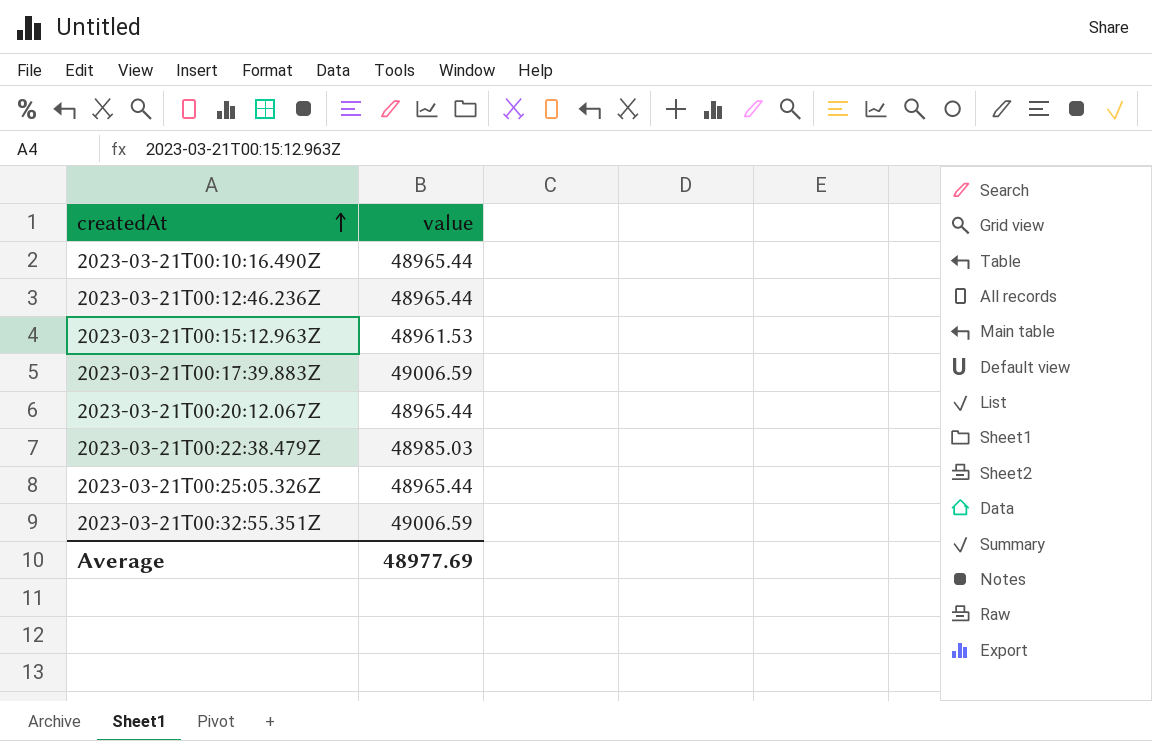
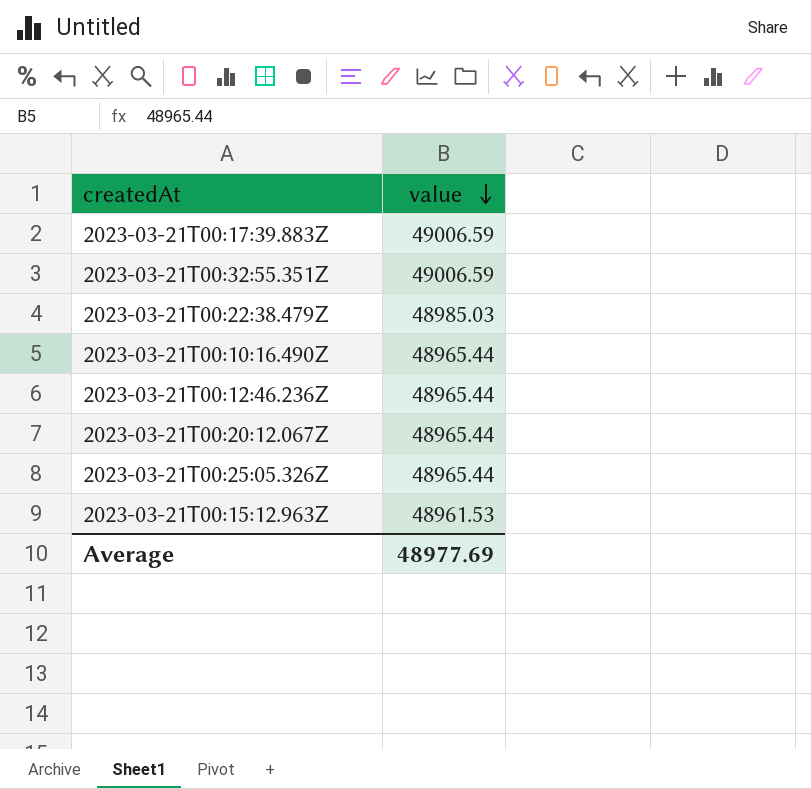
row order: createdAt ascending -> value descending

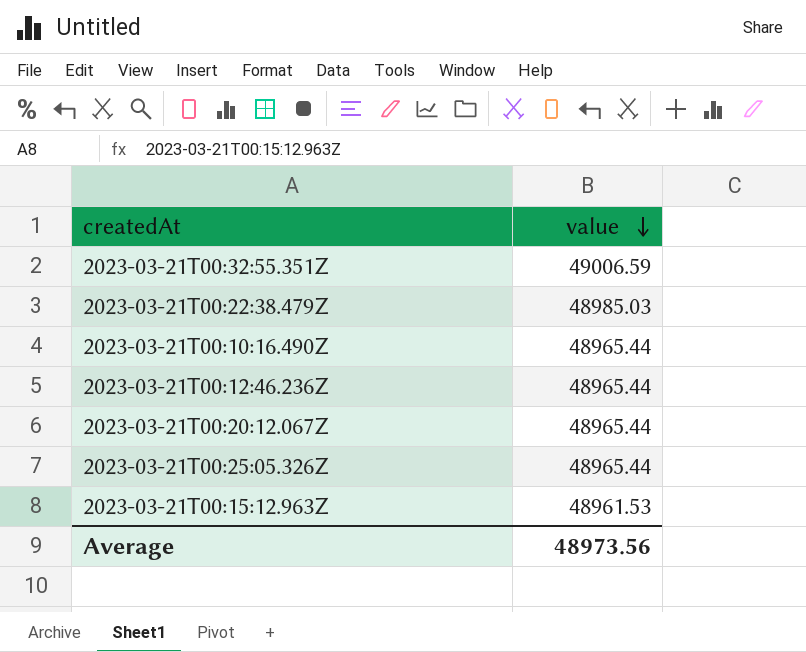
row 2023-03-21T00:17:39.883Z: 49006.59 -> none
Average | value: 48977.69 -> 48973.56

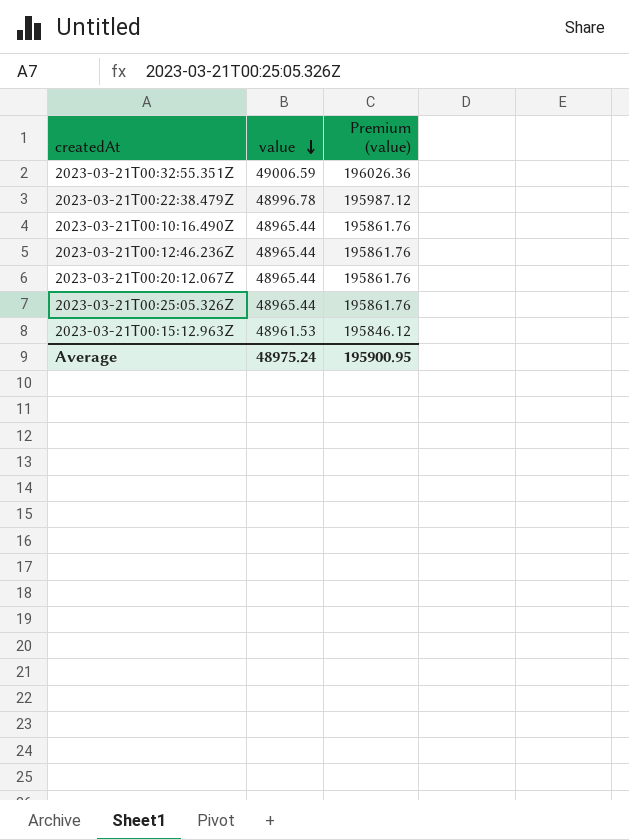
column Premium (value) | formula: none -> [value] * 4
2023-03-21T00:22:38.479Z | value: 48985.03 -> 48996.78
Average | value: 48973.56 -> 48975.24

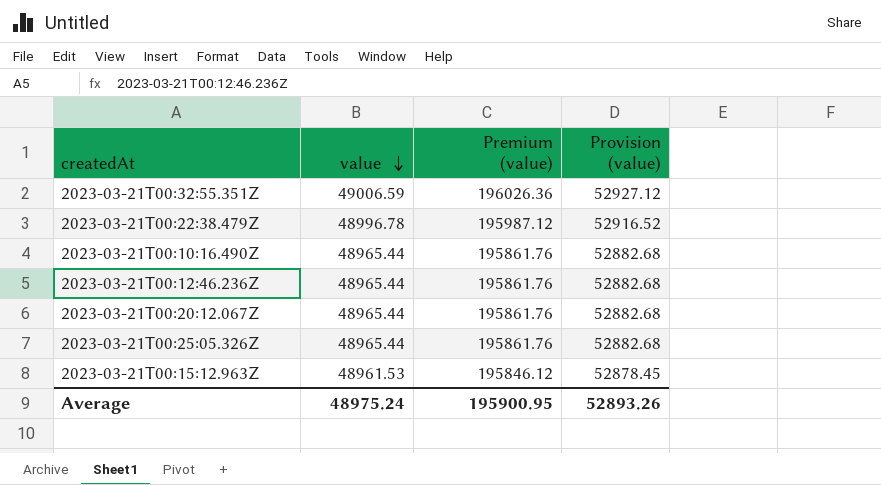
column Provision (value) | formula: none -> [value] * 1.08

